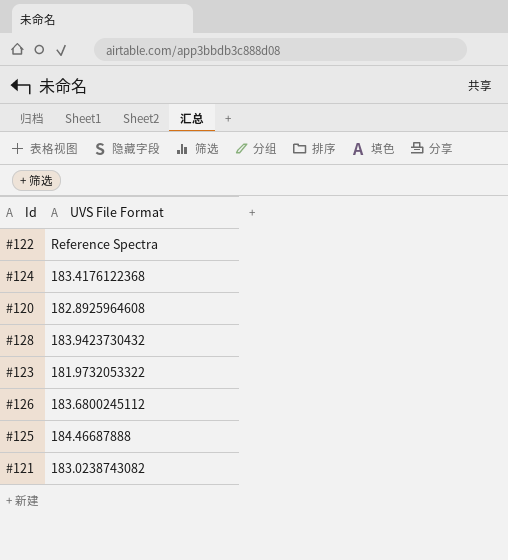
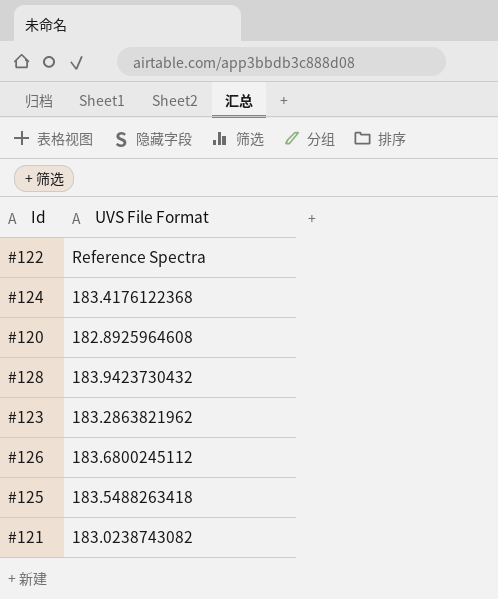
#123 | UVS File Format: 181.9732053322 -> 183.2863821962
#125 | UVS File Format: 184.46687888 -> 183.5488263418

